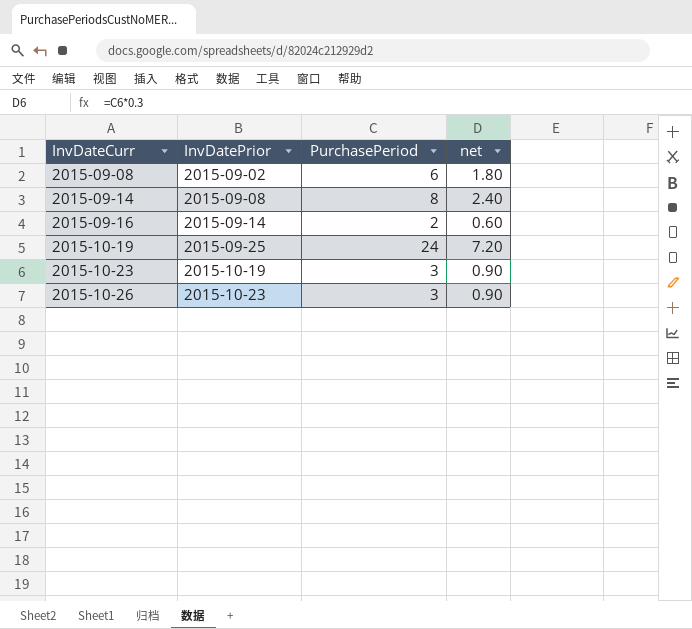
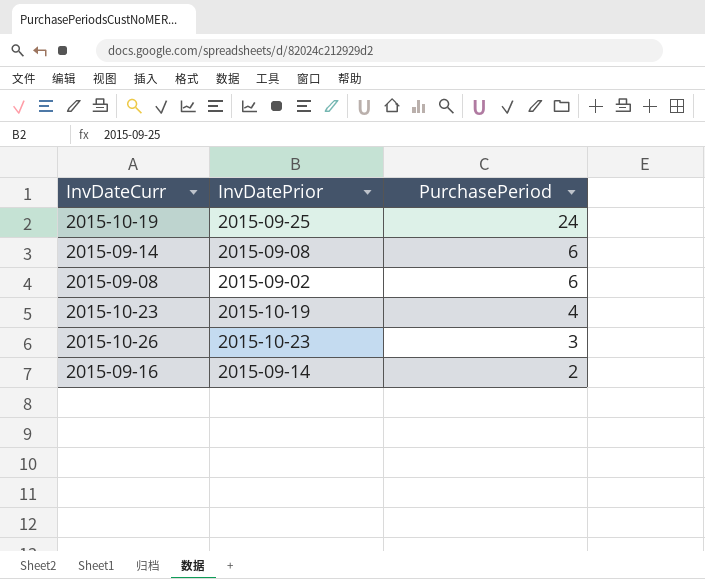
row order: InvDateCurr ascending -> PurchasePeriod descending
column net | formula: [PurchasePeriod] * 0.3 -> none
2015-09-14 | PurchasePeriod: 8 -> 6
2015-10-23 | PurchasePeriod: 3 -> 4

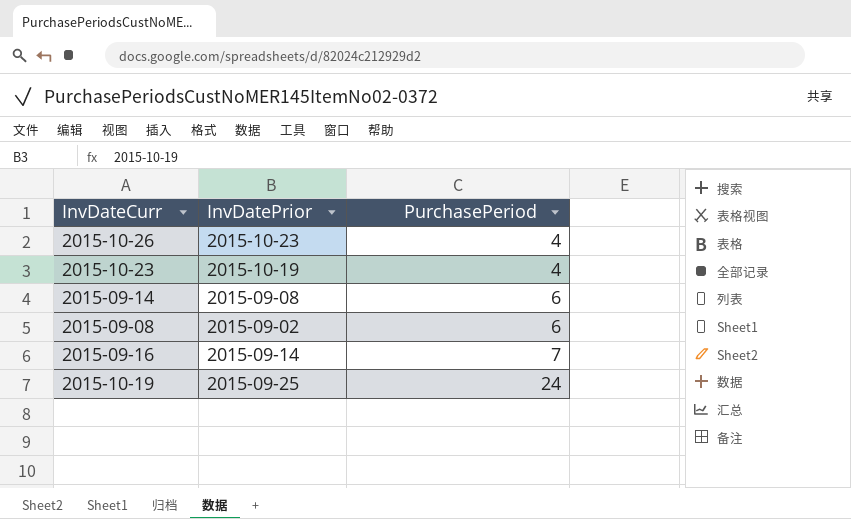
row order: PurchasePeriod descending -> PurchasePeriod ascending
2015-10-26 | PurchasePeriod: 3 -> 4
2015-09-16 | PurchasePeriod: 2 -> 7

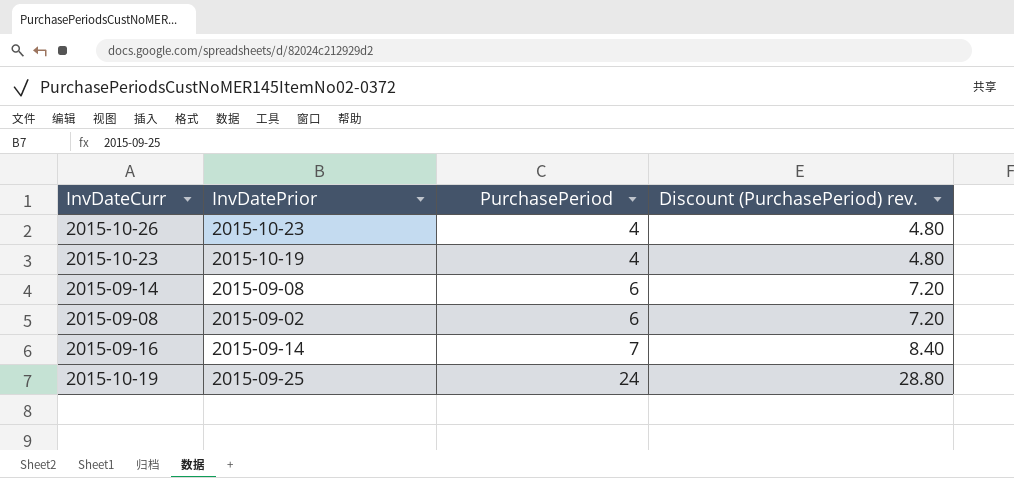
column Discount (PurchasePeriod) rev. | formula: none -> [PurchasePeriod] * 1.2

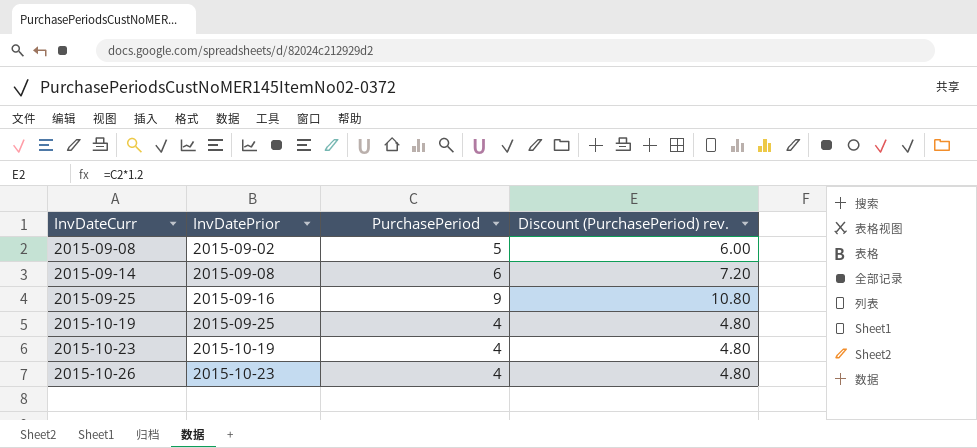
row order: PurchasePeriod ascending -> InvDateCurr ascending
row 2015-09-16: 2015-09-14 | 7 | 8.40 -> none
2015-09-08 | PurchasePeriod: 6 -> 5
2015-09-08 | Discount (PurchasePeriod) rev.: 7.20 -> 6.00
row 2015-09-25: none -> 2015-09-16 | 9 | 10.80
2015-10-19 | PurchasePeriod: 24 -> 4
2015-10-19 | Discount (PurchasePeriod) rev.: 28.80 -> 4.80

